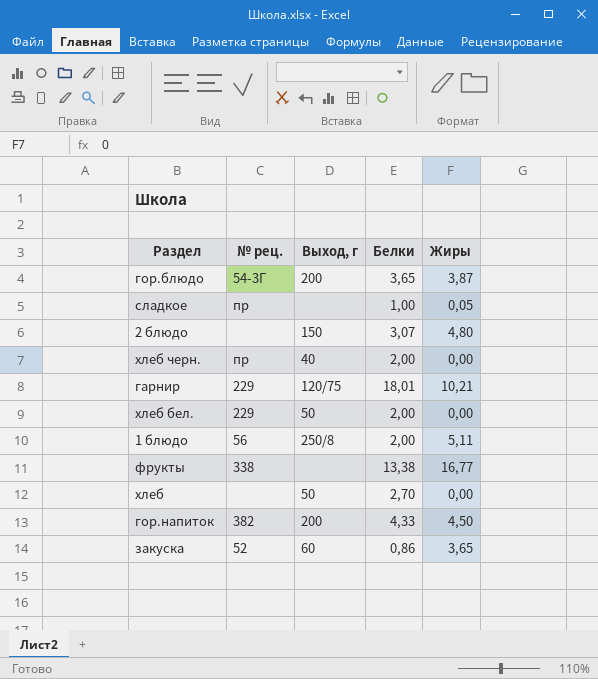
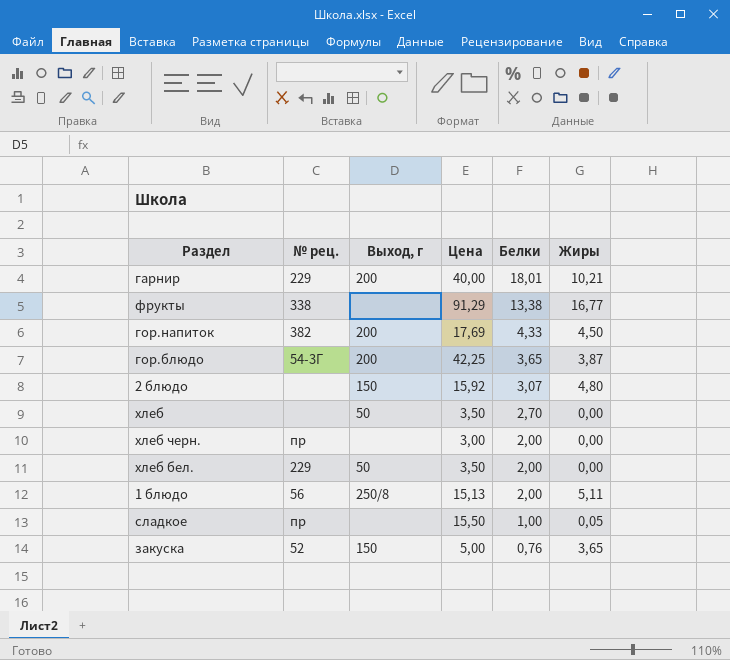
row order: none -> Белки descending
column Цена | position: none -> 4
гарнир | Выход, г: 120/75 -> 200
хлеб черн. | Выход, г: 40 -> none
закуска | Выход, г: 60 -> 150
закуска | Белки: 0,86 -> 0,76

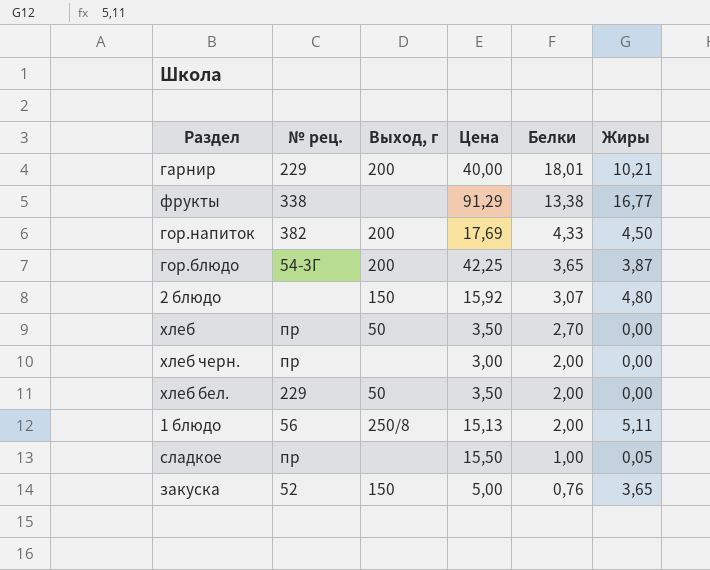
хлеб | № рец.: none -> пр

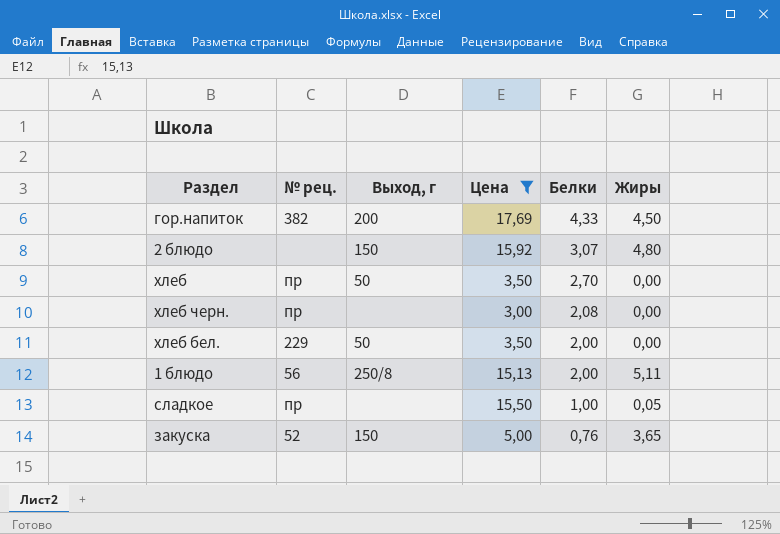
filter: none -> Цена <= 17,69
хлеб черн. | Белки: 2,00 -> 2,08

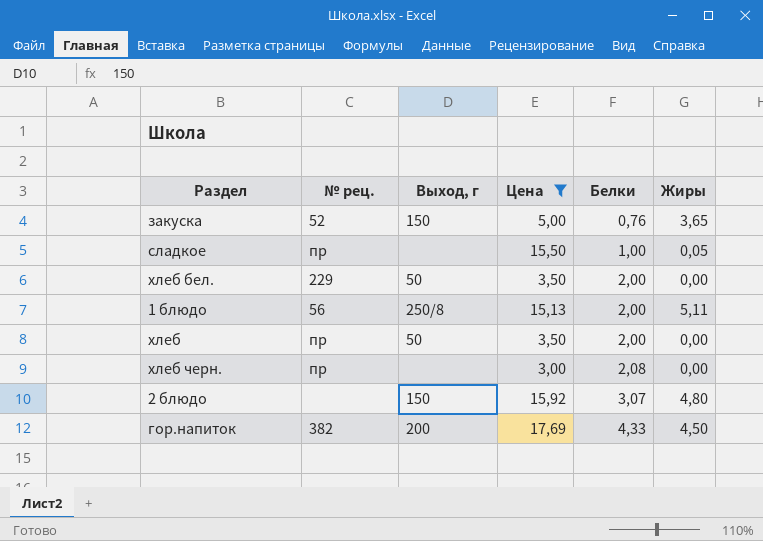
row order: Белки descending -> Белки ascending
хлеб | Белки: 2,70 -> 2,00

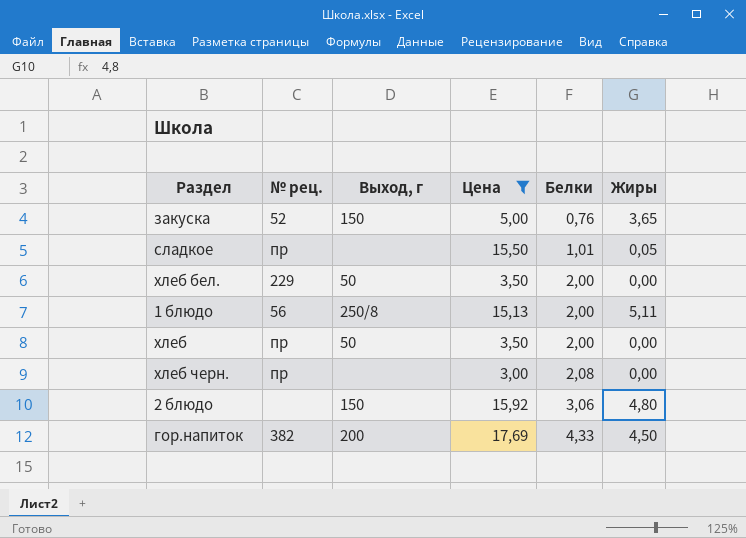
сладкое | Белки: 1,00 -> 1,01
2 блюдо | Белки: 3,07 -> 3,06

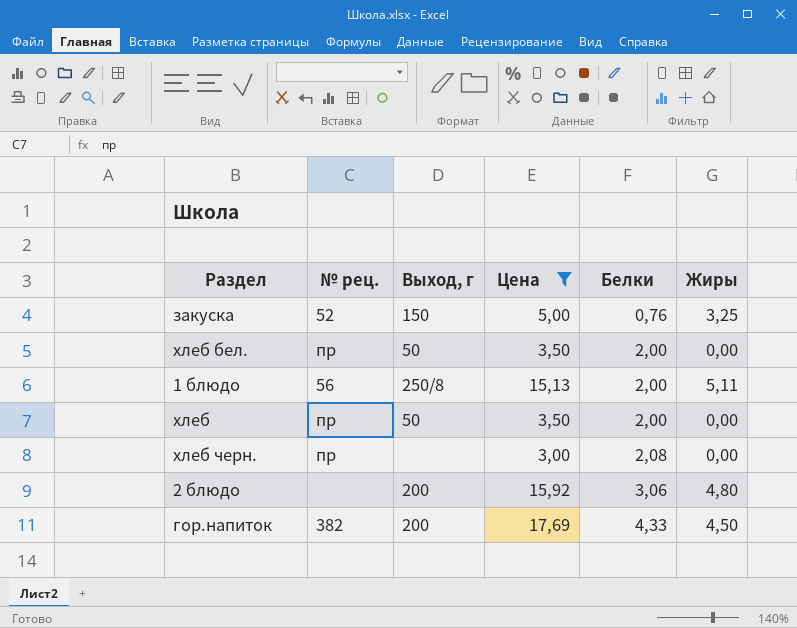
row сладкое: пр | none | 15,50 | 1,01 | 0,05 -> none
закуска | Жиры: 3,65 -> 3,25
хлеб бел. | № рец.: 229 -> пр
2 блюдо | Выход, г: 150 -> 200

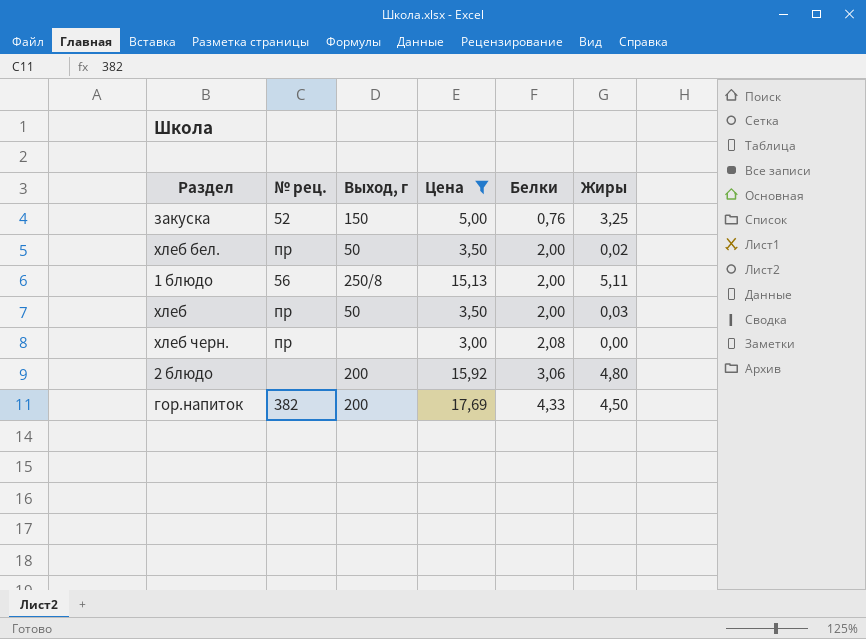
хлеб бел. | Жиры: 0,00 -> 0,02
хлеб | Жиры: 0,00 -> 0,03

